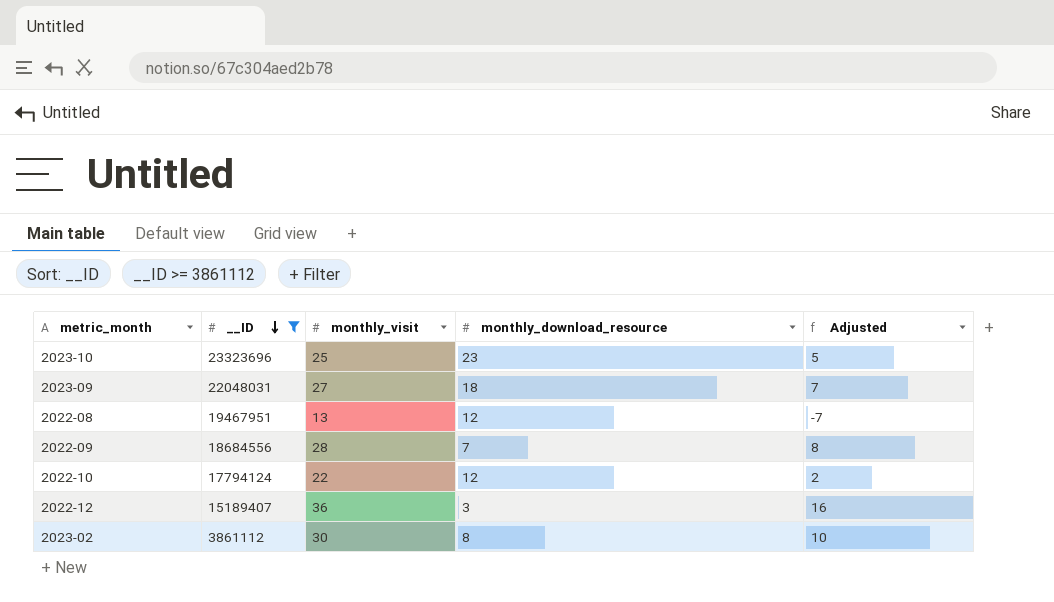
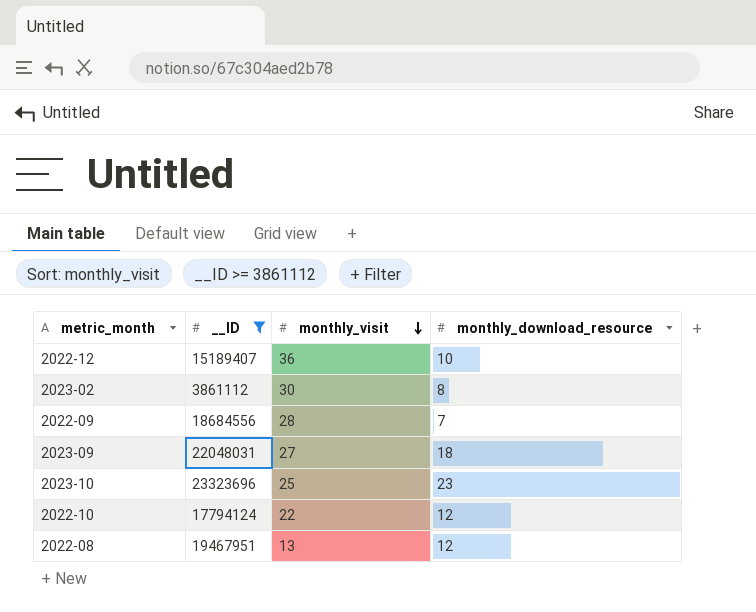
row order: __ID descending -> monthly_visit descending
column Adjusted | formula: [monthly_visit] - 20 -> none
2022-12 | monthly_download_resource: 3 -> 10

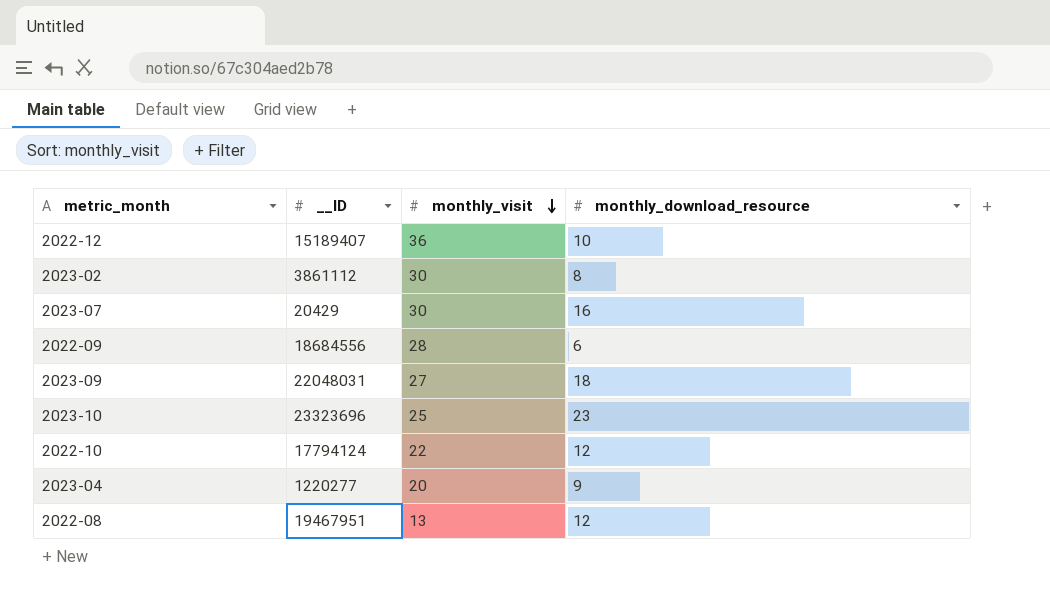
filter: __ID >= 3861112 -> none
2022-09 | monthly_download_resource: 7 -> 6

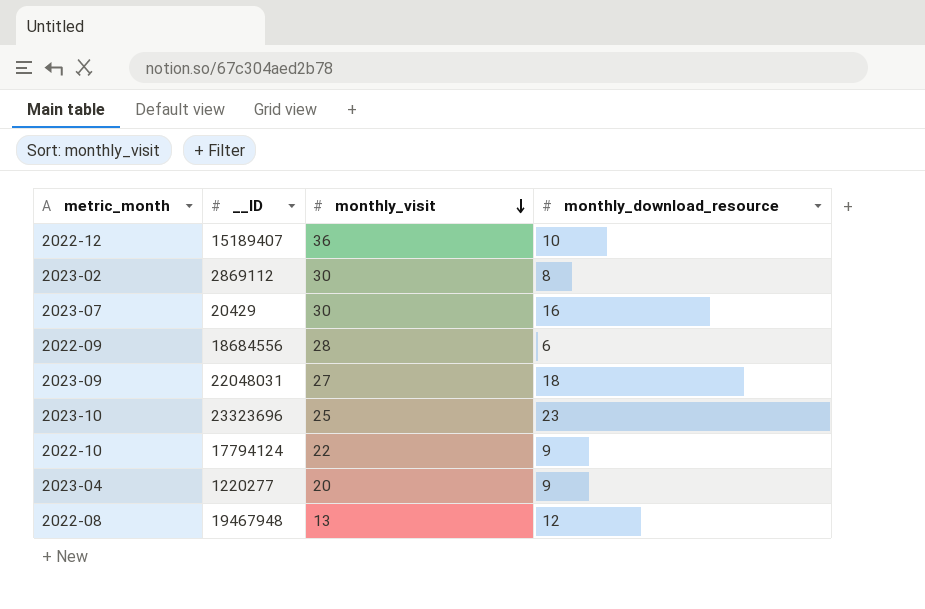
2023-02 | __ID: 3861112 -> 2869112
2022-10 | monthly_download_resource: 12 -> 9
2022-08 | __ID: 19467951 -> 19467948

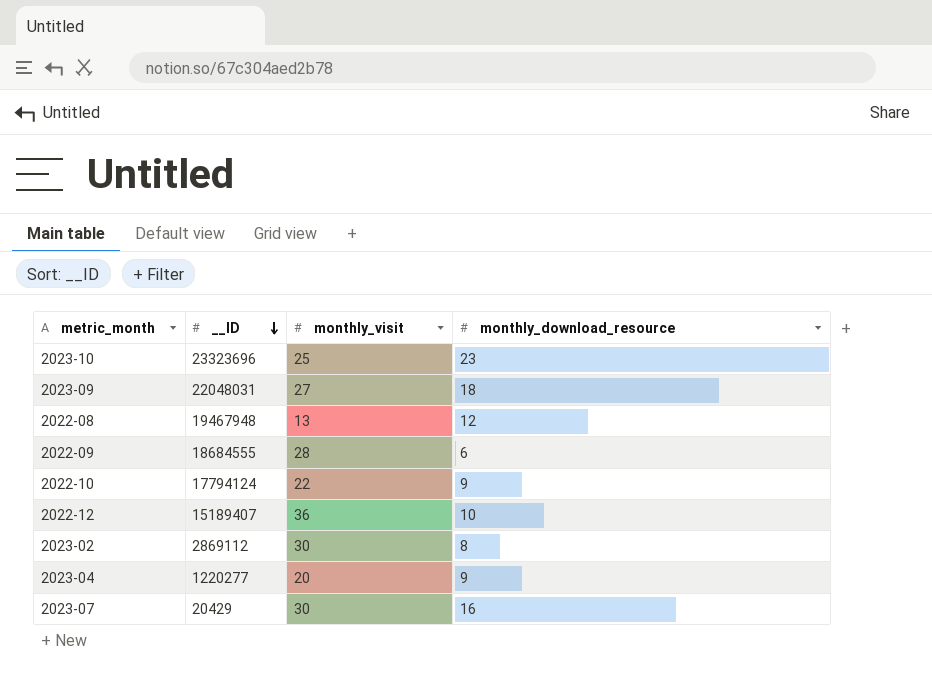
row order: monthly_visit descending -> __ID descending
2022-09 | __ID: 18684556 -> 18684555

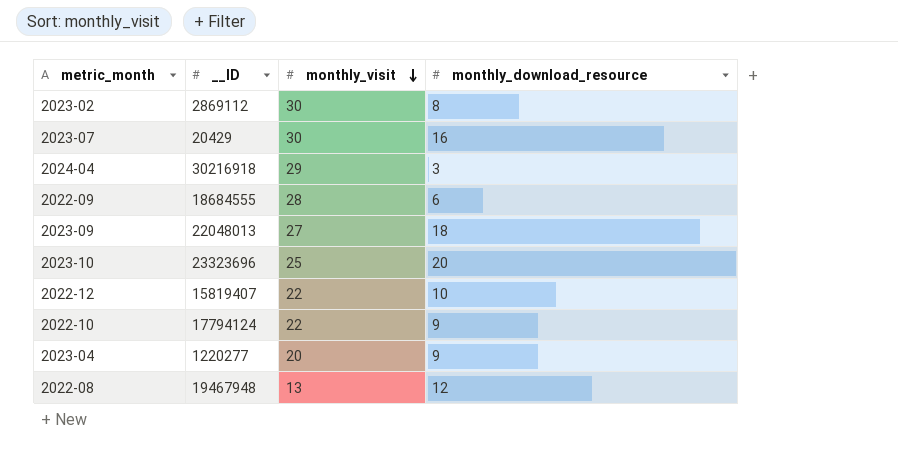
row order: __ID descending -> monthly_visit descending
row 2024-04: none -> 30216918 | 29 | 3
2023-09 | __ID: 22048031 -> 22048013
2023-10 | monthly_download_resource: 23 -> 20
2022-12 | __ID: 15189407 -> 15819407
2022-12 | monthly_visit: 36 -> 22

